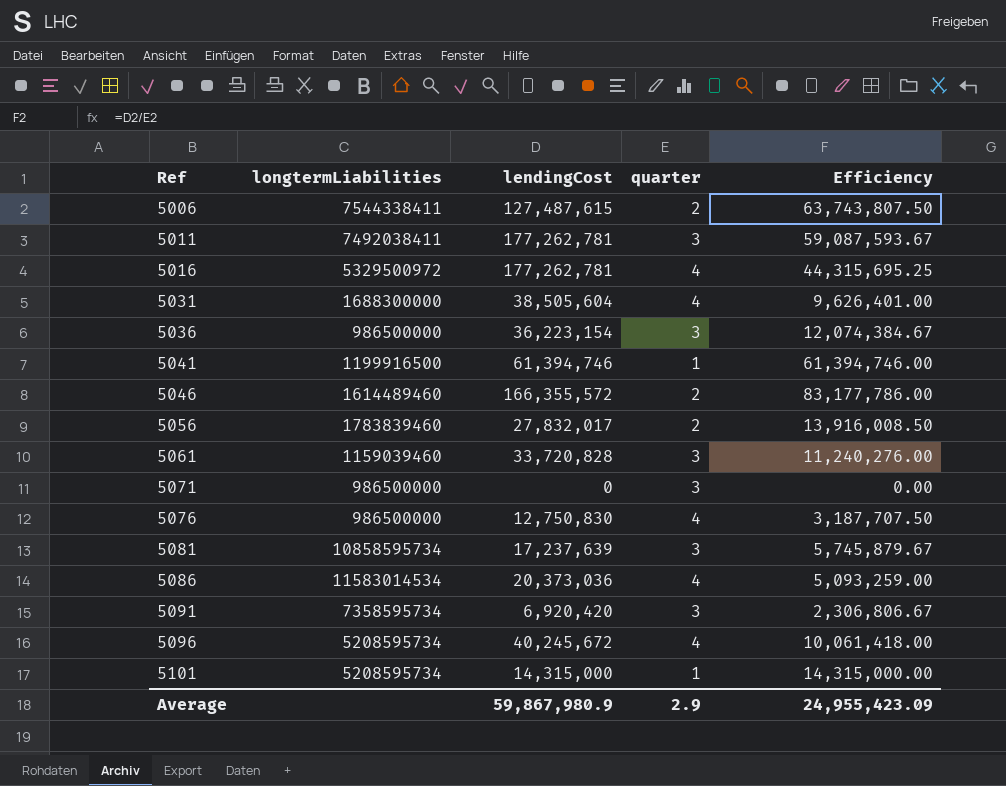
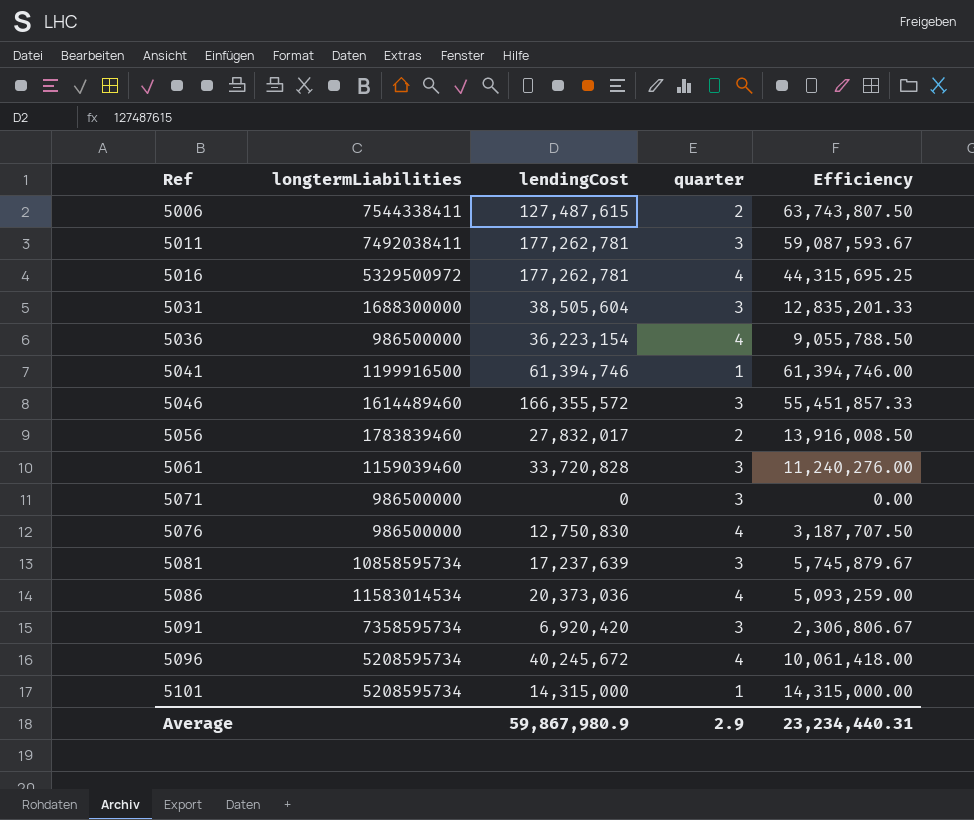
5031 | quarter: 4 -> 3
5031 | Efficiency: 9,626,401.00 -> 12,835,201.33
5036 | quarter: 3 -> 4
5036 | Efficiency: 12,074,384.67 -> 9,055,788.50
5046 | quarter: 2 -> 3
5046 | Efficiency: 83,177,786.00 -> 55,451,857.33
Average | Efficiency: 24,955,423.09 -> 23,234,440.31

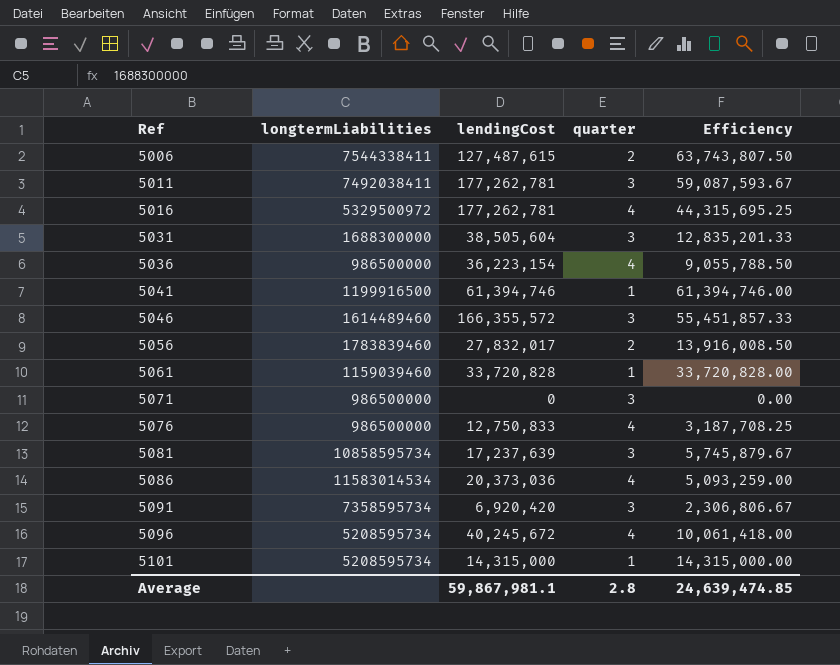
5061 | quarter: 3 -> 1
5061 | Efficiency: 11,240,276.00 -> 33,720,828.00
5076 | lendingCost: 12,750,830 -> 12,750,833
5076 | Efficiency: 3,187,707.50 -> 3,187,708.25
Average | lendingCost: 59,867,980.9 -> 59,867,981.1
Average | quarter: 2.9 -> 2.8
Average | Efficiency: 23,234,440.31 -> 24,639,474.85

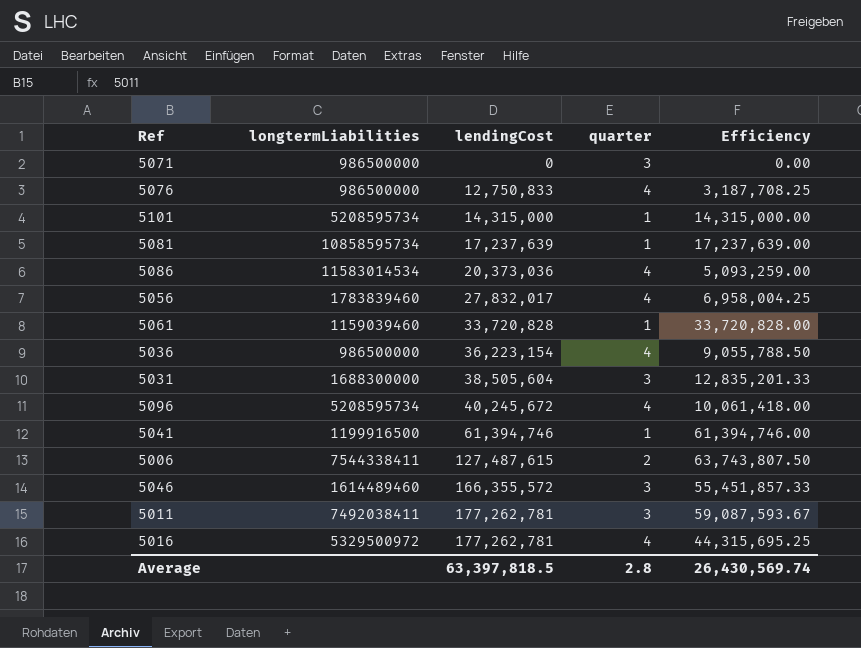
row order: Ref ascending -> lendingCost ascending
row 5091: 7358595734 | 6,920,420 | 3 | 2,306,806.67 -> none
5081 | quarter: 3 -> 1
5081 | Efficiency: 5,745,879.67 -> 17,237,639.00
5056 | quarter: 2 -> 4
5056 | Efficiency: 13,916,008.50 -> 6,958,004.25
Average | lendingCost: 59,867,981.1 -> 63,397,818.5
Average | Efficiency: 24,639,474.85 -> 26,430,569.74

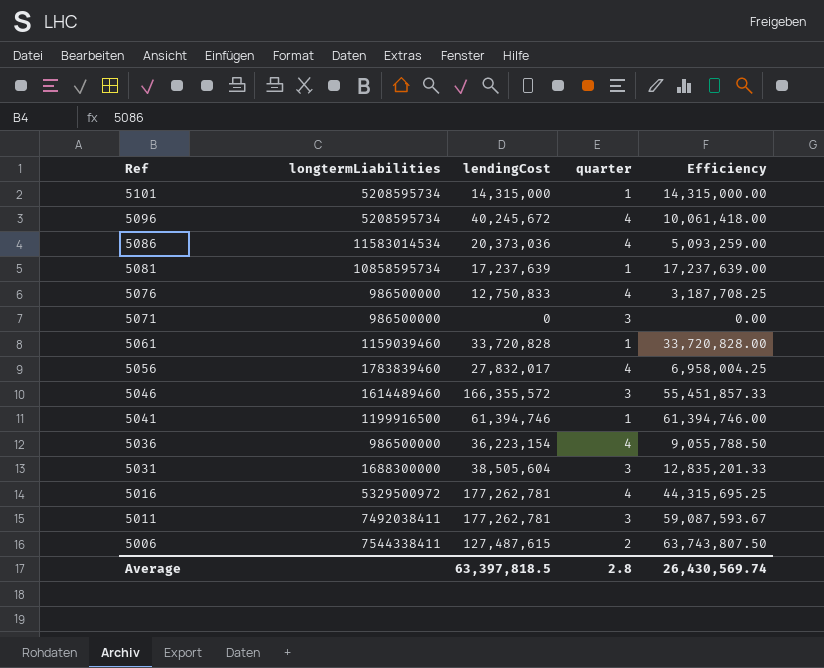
row order: lendingCost ascending -> Ref descending

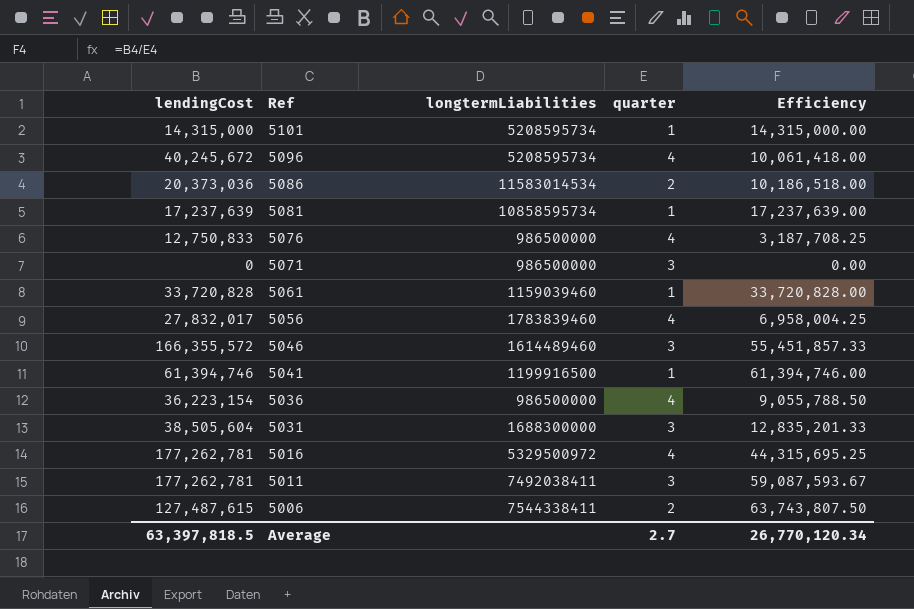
column lendingCost | position: 3 -> 1
5086 | quarter: 4 -> 2
5086 | Efficiency: 5,093,259.00 -> 10,186,518.00
Average | quarter: 2.8 -> 2.7
Average | Efficiency: 26,430,569.74 -> 26,770,120.34

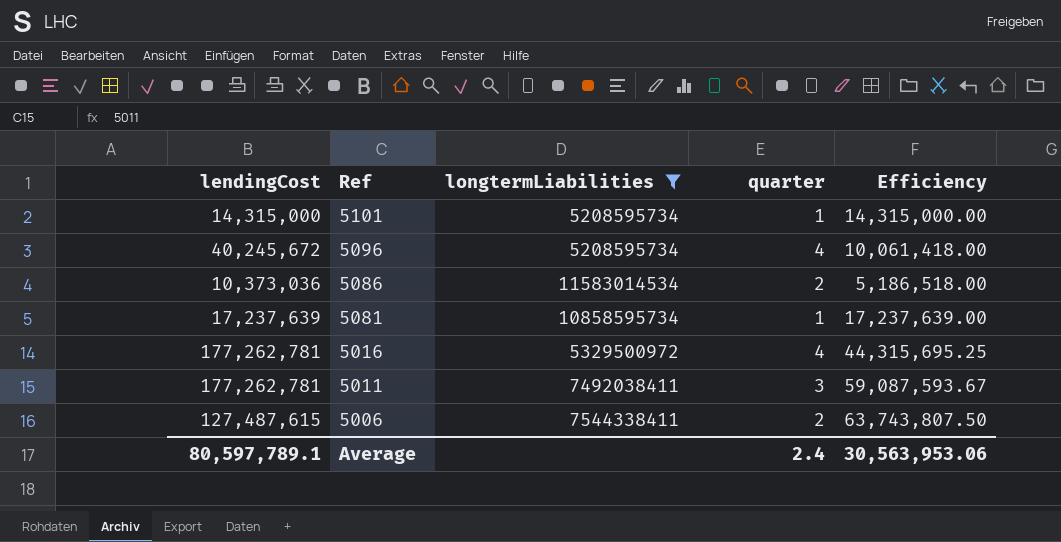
filter: none -> longtermLiabilities >= 5208595734
5086 | lendingCost: 20,373,036 -> 10,373,036
5086 | Efficiency: 10,186,518.00 -> 5,186,518.00
Average | lendingCost: 63,397,818.5 -> 80,597,789.1
Average | quarter: 2.7 -> 2.4
Average | Efficiency: 26,770,120.34 -> 30,563,953.06

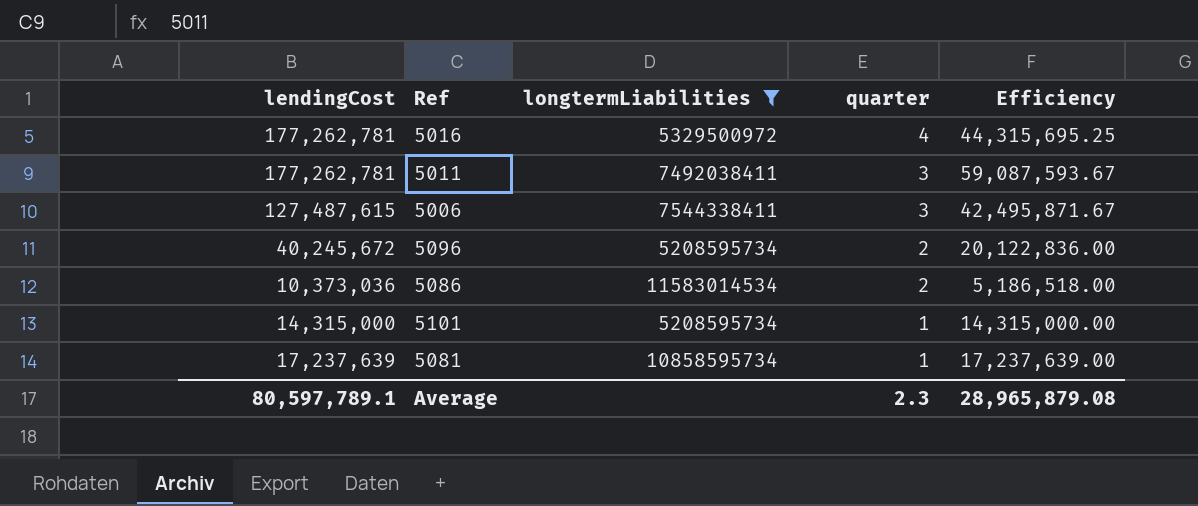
row order: Ref descending -> quarter descending
5006 | quarter: 2 -> 3
5006 | Efficiency: 63,743,807.50 -> 42,495,871.67
5096 | quarter: 4 -> 2
5096 | Efficiency: 10,061,418.00 -> 20,122,836.00
Average | quarter: 2.4 -> 2.3
Average | Efficiency: 30,563,953.06 -> 28,965,879.08

